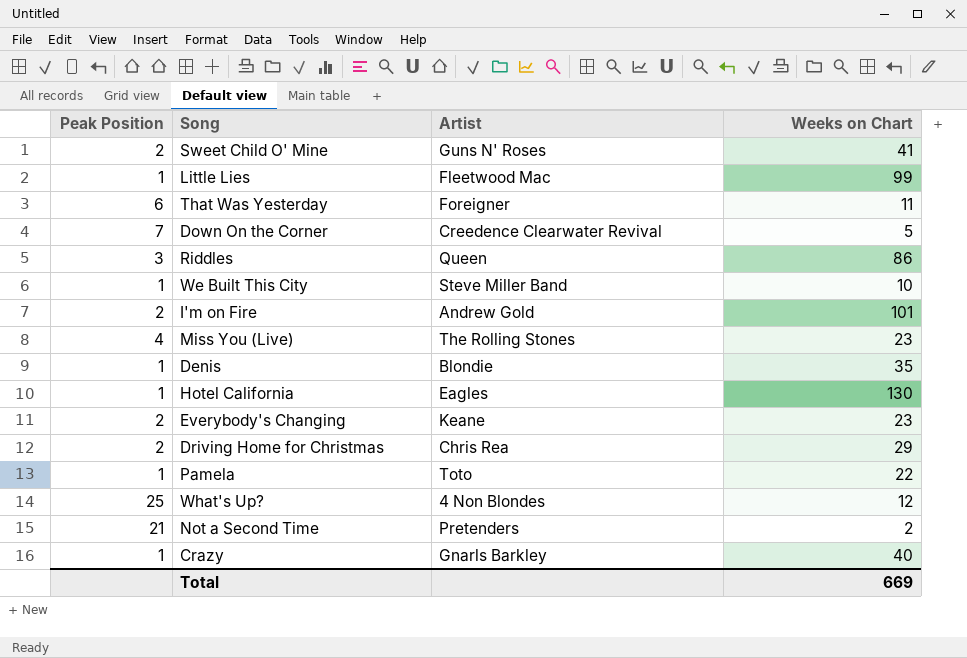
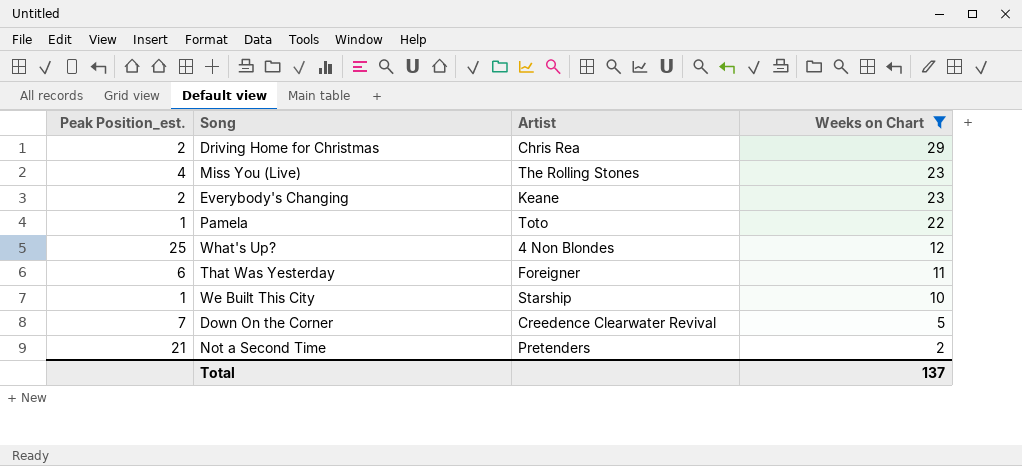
filter: none -> Weeks on Chart <= 29
row order: none -> Weeks on Chart descending
column name: Peak Position -> Peak Position_est.
We Built This City | Artist: Steve Miller Band -> Starship
Total | Weeks on Chart: 669 -> 137

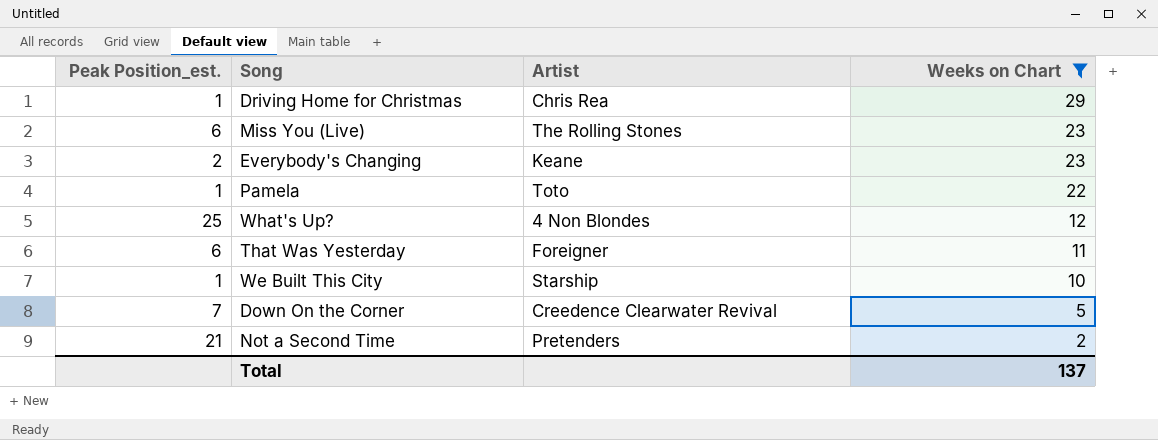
Driving Home for Christmas | Peak Position_est.: 2 -> 1
Miss You (Live) | Peak Position_est.: 4 -> 6

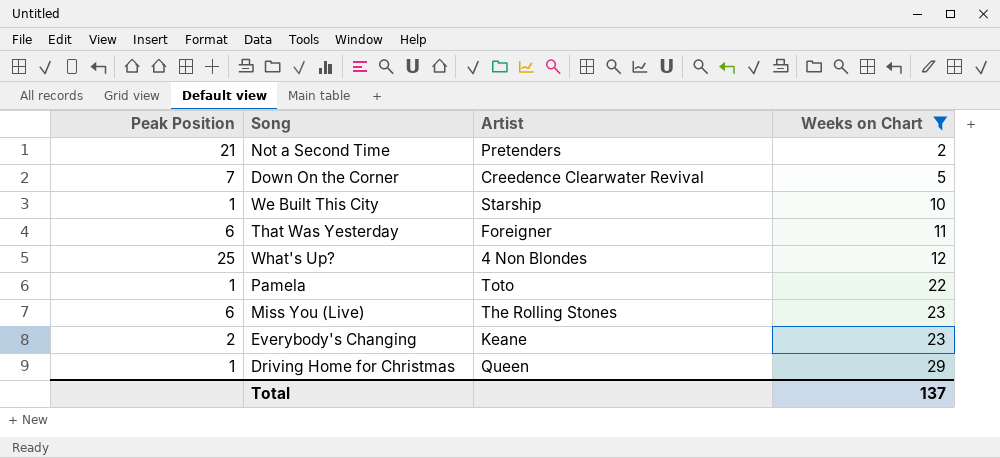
row order: Weeks on Chart descending -> Weeks on Chart ascending
column name: Peak Position_est. -> Peak Position
Driving Home for Christmas | Artist: Chris Rea -> Queen

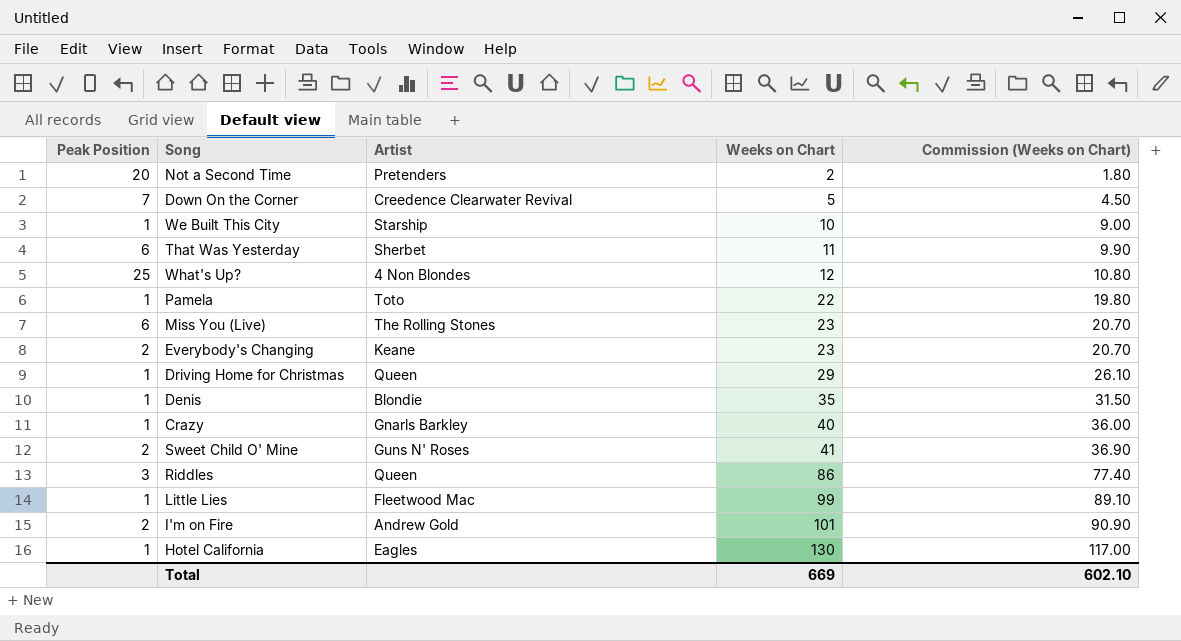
filter: Weeks on Chart <= 29 -> none
column Commission (Weeks on Chart) | formula: none -> [Weeks on Chart] * 0.9
Not a Second Time | Peak Position: 21 -> 20
That Was Yesterday | Artist: Foreigner -> Sherbet
Total | Weeks on Chart: 137 -> 669

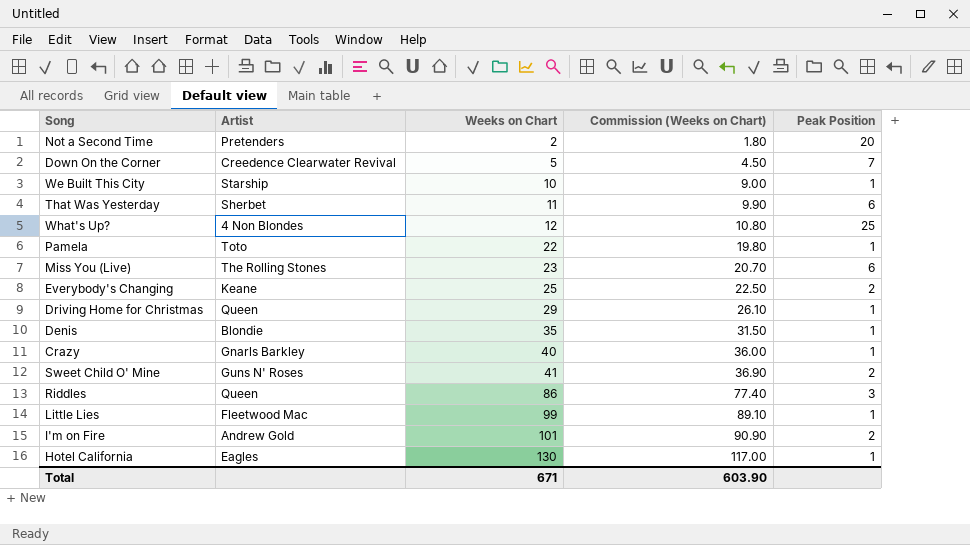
column Peak Position | position: 1 -> 5
Everybody's Changing | Weeks on Chart: 23 -> 25
Everybody's Changing | Commission (Weeks on Chart): 20.70 -> 22.50
Total | Weeks on Chart: 669 -> 671
Total | Commission (Weeks on Chart): 602.10 -> 603.90

